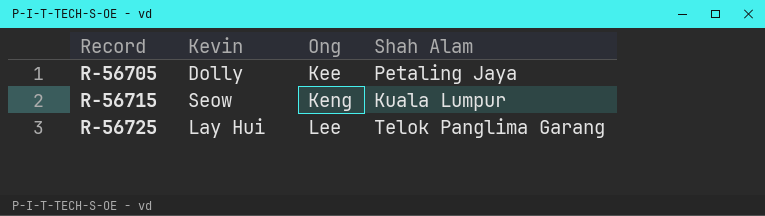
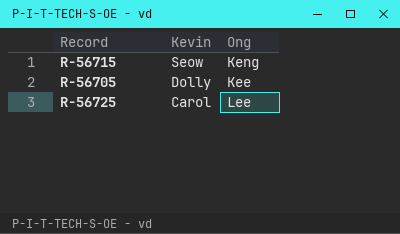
row order: Record ascending -> Kevin descending
column Shah Alam | position: 4 -> none
R-56725 | Kevin: Lay Hui -> Carol

